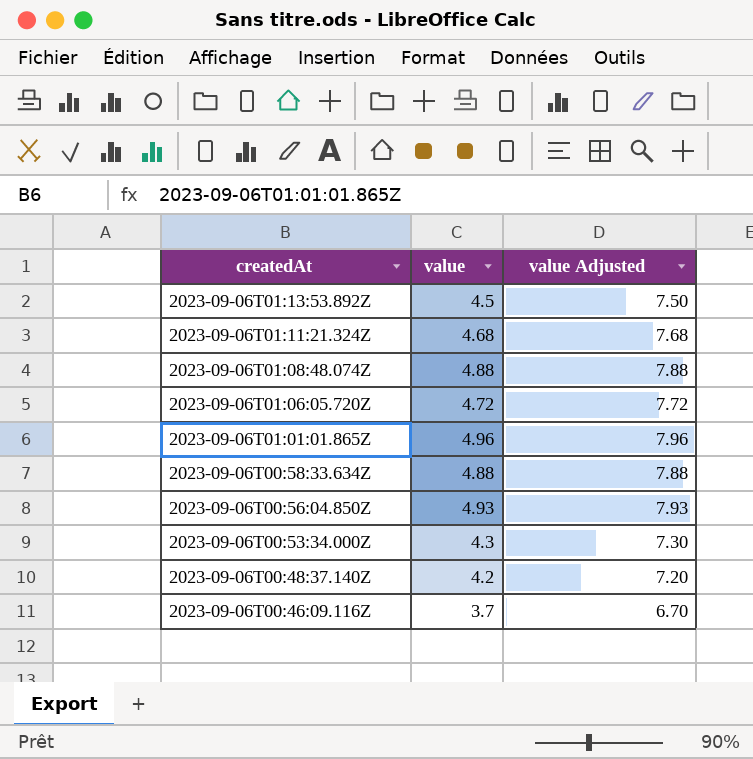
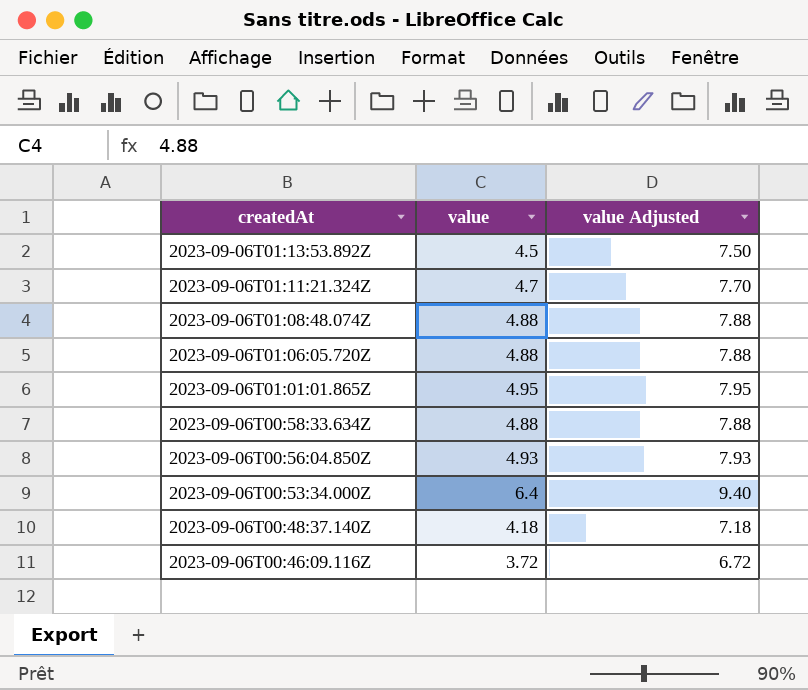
2023-09-06T01:11:21.324Z | value: 4.68 -> 4.7
2023-09-06T01:11:21.324Z | value Adjusted: 7.68 -> 7.70
2023-09-06T01:06:05.720Z | value: 4.72 -> 4.88
2023-09-06T01:06:05.720Z | value Adjusted: 7.72 -> 7.88
2023-09-06T01:01:01.865Z | value: 4.96 -> 4.95
2023-09-06T01:01:01.865Z | value Adjusted: 7.96 -> 7.95
2023-09-06T00:53:34.000Z | value: 4.3 -> 6.4
2023-09-06T00:53:34.000Z | value Adjusted: 7.30 -> 9.40
2023-09-06T00:48:37.140Z | value: 4.2 -> 4.18
2023-09-06T00:48:37.140Z | value Adjusted: 7.20 -> 7.18
2023-09-06T00:46:09.116Z | value: 3.7 -> 3.72
2023-09-06T00:46:09.116Z | value Adjusted: 6.70 -> 6.72

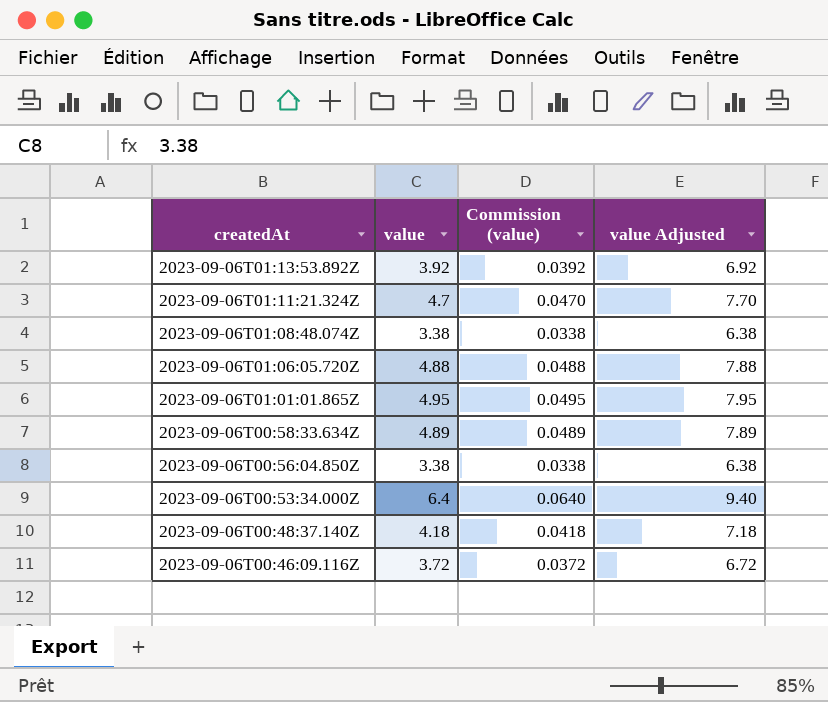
column Commission (value) | formula: none -> [value] * 0.01
2023-09-06T01:13:53.892Z | value: 4.5 -> 3.92
2023-09-06T01:13:53.892Z | value Adjusted: 7.50 -> 6.92
2023-09-06T01:08:48.074Z | value: 4.88 -> 3.38
2023-09-06T01:08:48.074Z | value Adjusted: 7.88 -> 6.38
2023-09-06T00:58:33.634Z | value: 4.88 -> 4.89
2023-09-06T00:58:33.634Z | value Adjusted: 7.88 -> 7.89
2023-09-06T00:56:04.850Z | value: 4.93 -> 3.38
2023-09-06T00:56:04.850Z | value Adjusted: 7.93 -> 6.38

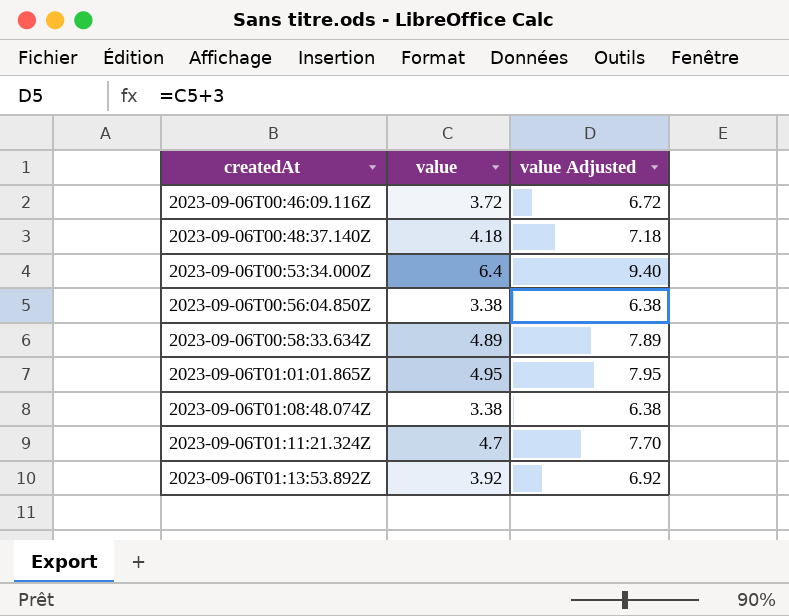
row order: createdAt descending -> createdAt ascending
column Commission (value) | formula: [value] * 0.01 -> none
row 2023-09-06T01:06:05.720Z: 4.88 | 0.0488 | 7.88 -> none

